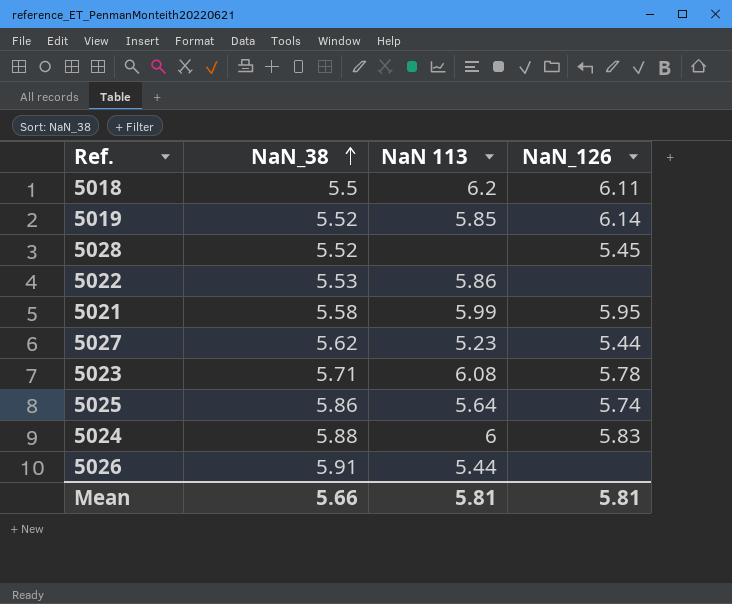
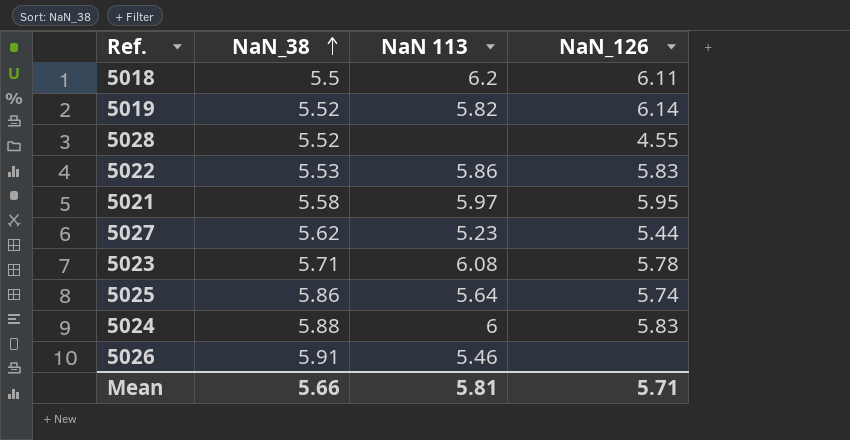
5019 | NaN 113: 5.85 -> 5.82
5028 | NaN_126: 5.45 -> 4.55
5022 | NaN_126: none -> 5.83
5021 | NaN 113: 5.99 -> 5.97
5026 | NaN 113: 5.44 -> 5.46
Mean | NaN_126: 5.81 -> 5.71

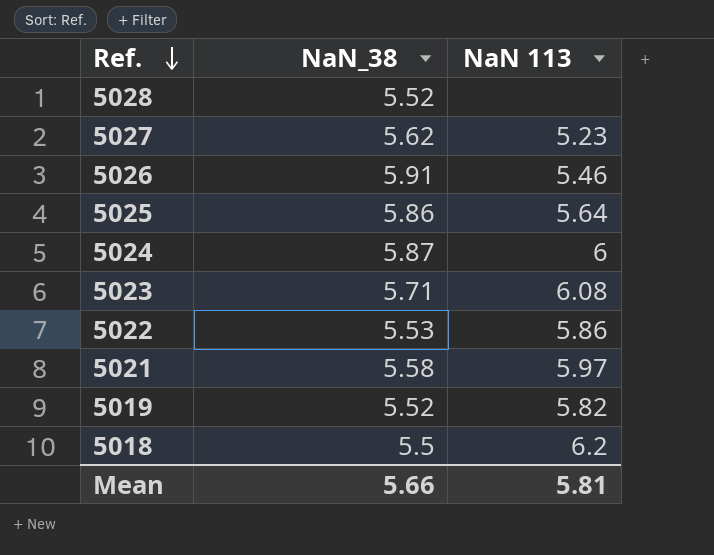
row order: NaN_38 ascending -> Ref. descending
column NaN_126 | position: 4 -> none
5024 | NaN_38: 5.88 -> 5.87

